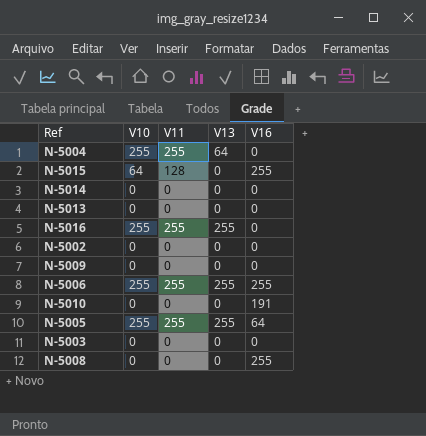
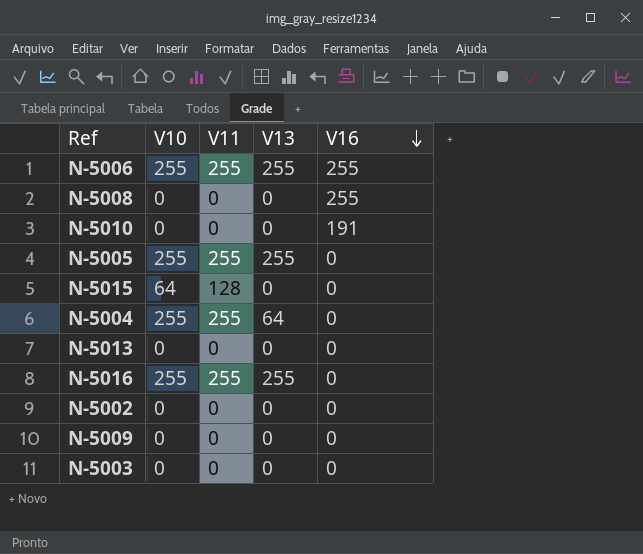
row order: none -> V16 descending
row N-5014: 0 | 0 | 0 | 0 -> none
N-5005 | V16: 64 -> 0
N-5015 | V16: 255 -> 0

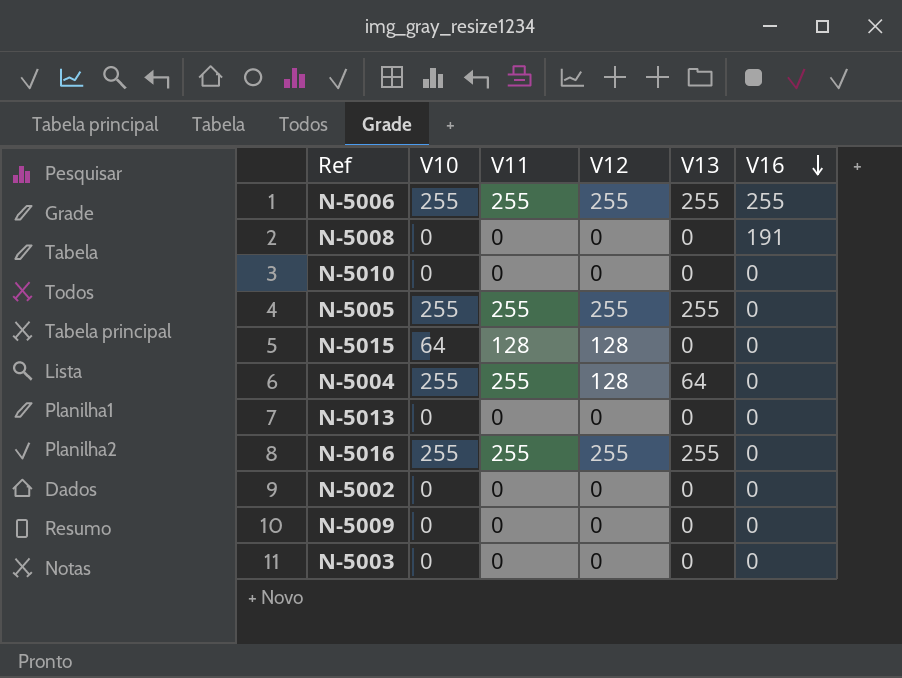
column V12 | position: none -> 4
N-5008 | V16: 255 -> 191
N-5010 | V16: 191 -> 0

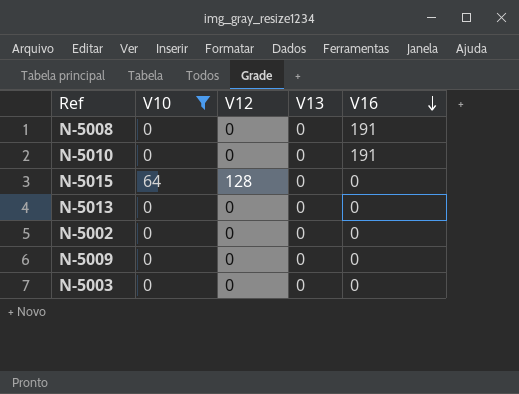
filter: none -> V10 != 255
column V11 | position: 3 -> none
N-5010 | V16: 0 -> 191

